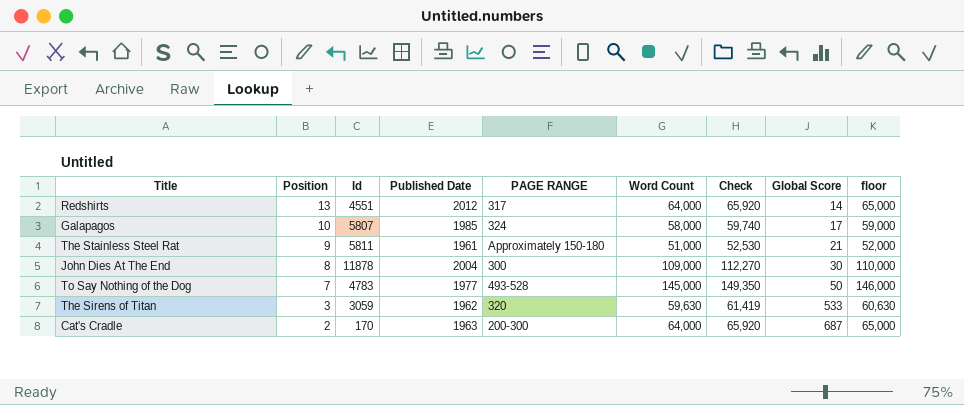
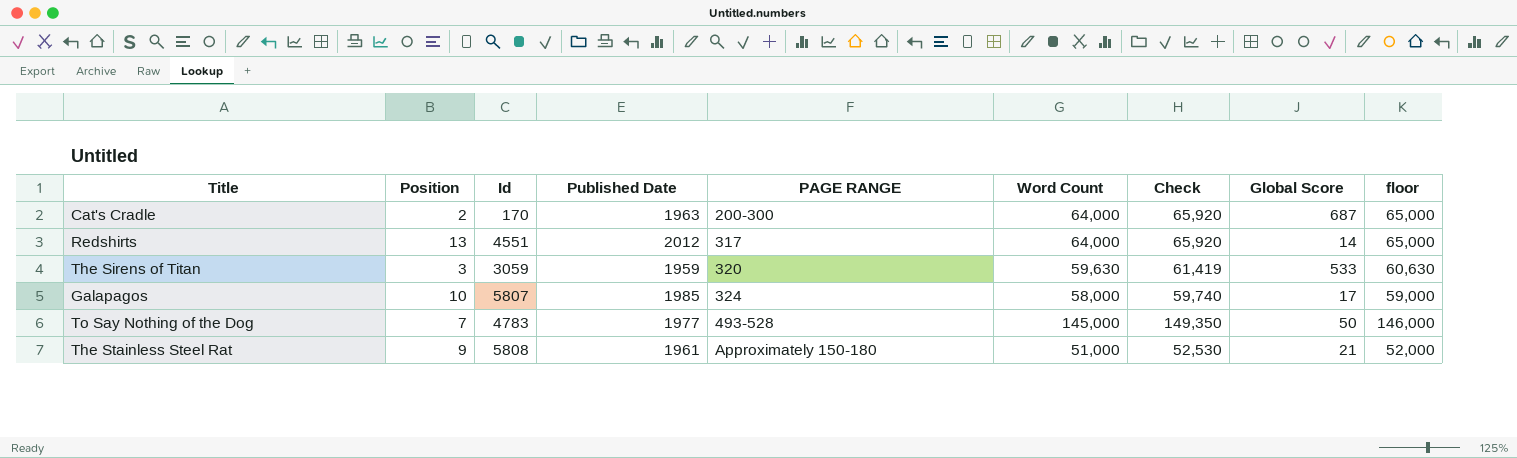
row order: Position descending -> PAGE RANGE ascending
row John Dies At The End: 8 | 11878 | 2004 | 300 | 109,000 | 112,270 | 30 | 110,000 -> none
The Sirens of Titan | Published Date: 1962 -> 1959
The Stainless Steel Rat | Id: 5811 -> 5808

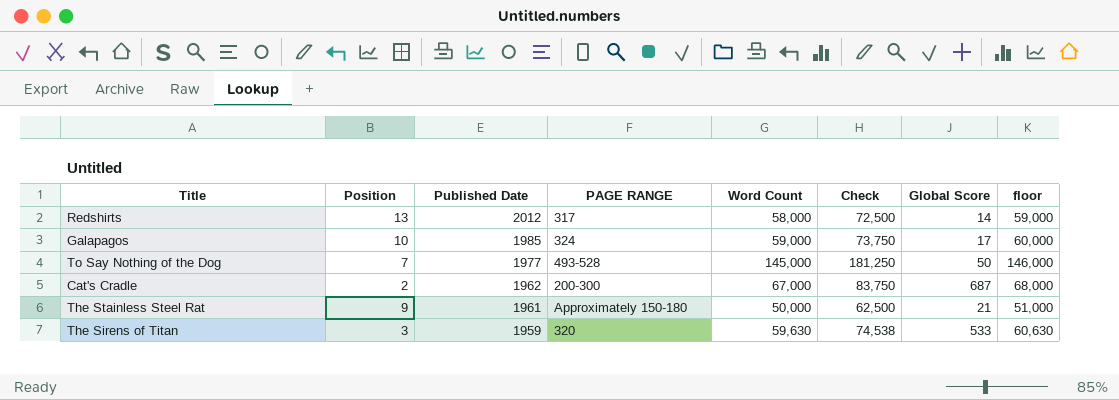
row order: PAGE RANGE ascending -> Published Date descending
column Id | position: 3 -> none
column Check | formula: [Word Count] * 1.03 -> [Word Count] * 1.25
Redshirts | Word Count: 64,000 -> 58,000
Redshirts | floor: 65,000 -> 59,000
Galapagos | Word Count: 58,000 -> 59,000
Galapagos | floor: 59,000 -> 60,000
Cat's Cradle | Published Date: 1963 -> 1962
Cat's Cradle | Word Count: 64,000 -> 67,000
Cat's Cradle | floor: 65,000 -> 68,000
The Stainless Steel Rat | Word Count: 51,000 -> 50,000
The Stainless Steel Rat | floor: 52,000 -> 51,000

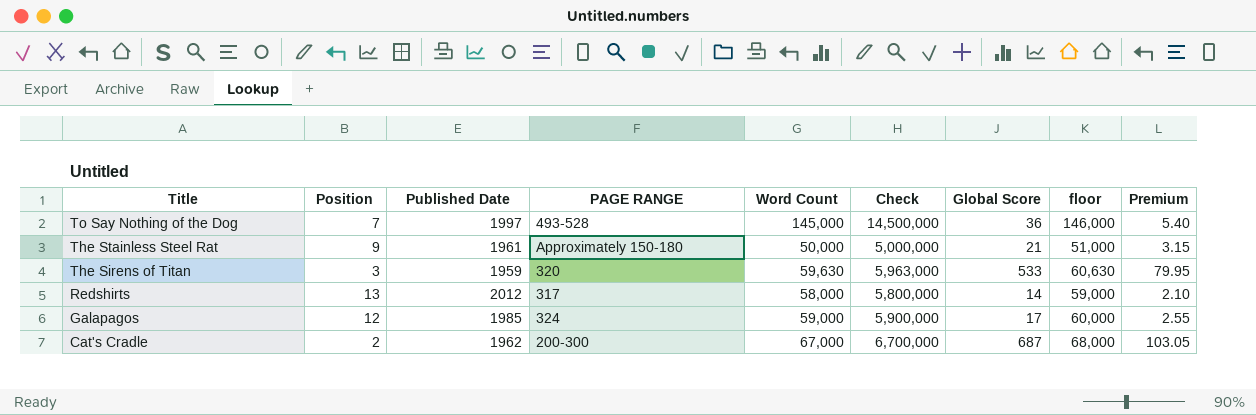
row order: Published Date descending -> Title descending
column Check | formula: [Word Count] * 1.25 -> [Word Count] * 100
column Premium | formula: none -> [Global Score] * 0.15
To Say Nothing of the Dog | Published Date: 1977 -> 1997
To Say Nothing of the Dog | Global Score: 50 -> 36
Galapagos | Position: 10 -> 12

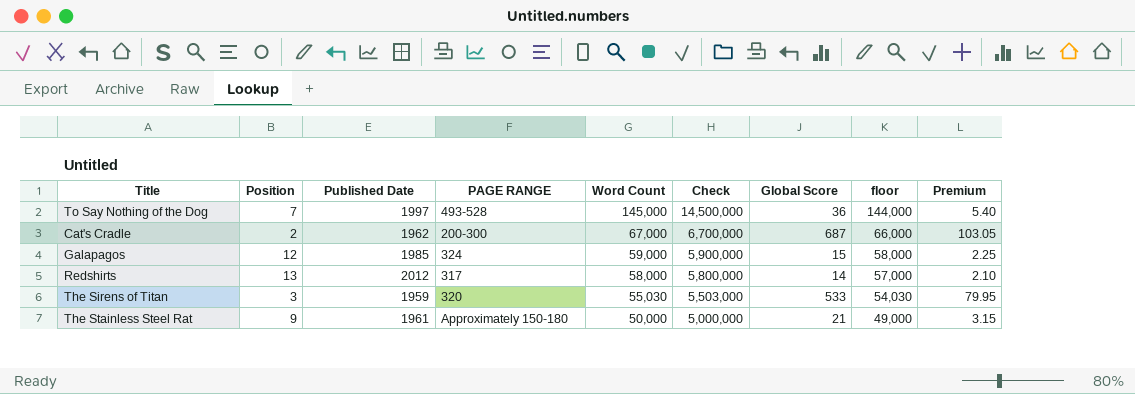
row order: Title descending -> Word Count descending
column floor | formula: [Word Count] + 1000 -> [Word Count] - 1000
Galapagos | Global Score: 17 -> 15
Galapagos | Premium: 2.55 -> 2.25
The Sirens of Titan | Word Count: 59,630 -> 55,030
The Sirens of Titan | Check: 5,963,000 -> 5,503,000

